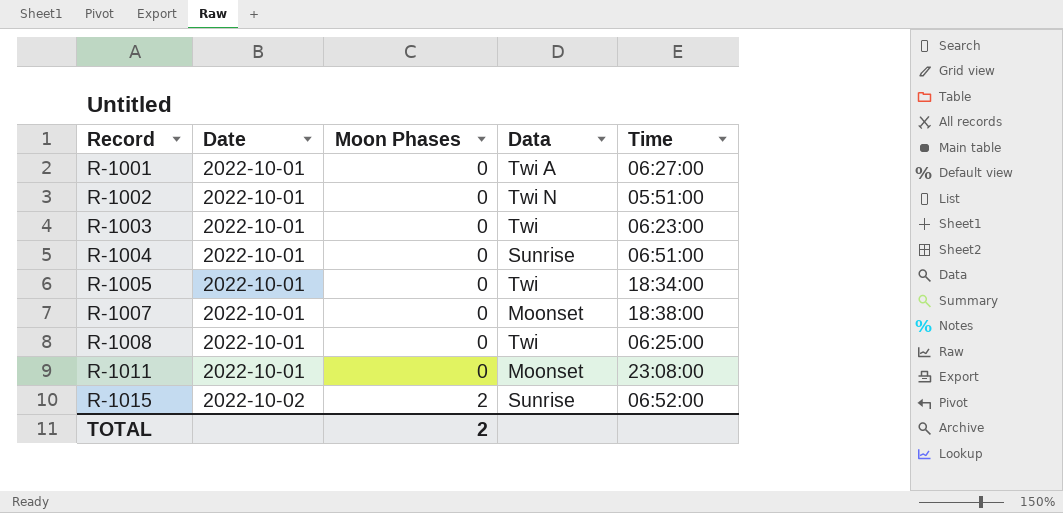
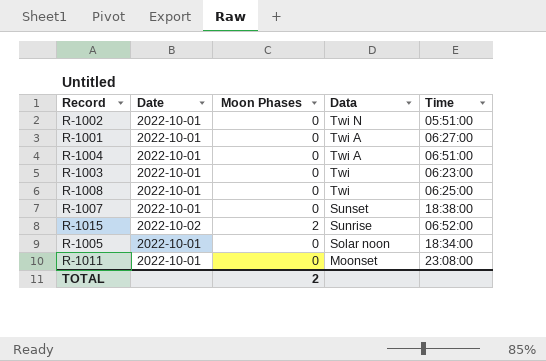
row order: Record ascending -> Data descending
R-1004 | Data: Sunrise -> Twi A
R-1007 | Data: Moonset -> Sunset
R-1005 | Data: Twi -> Solar noon

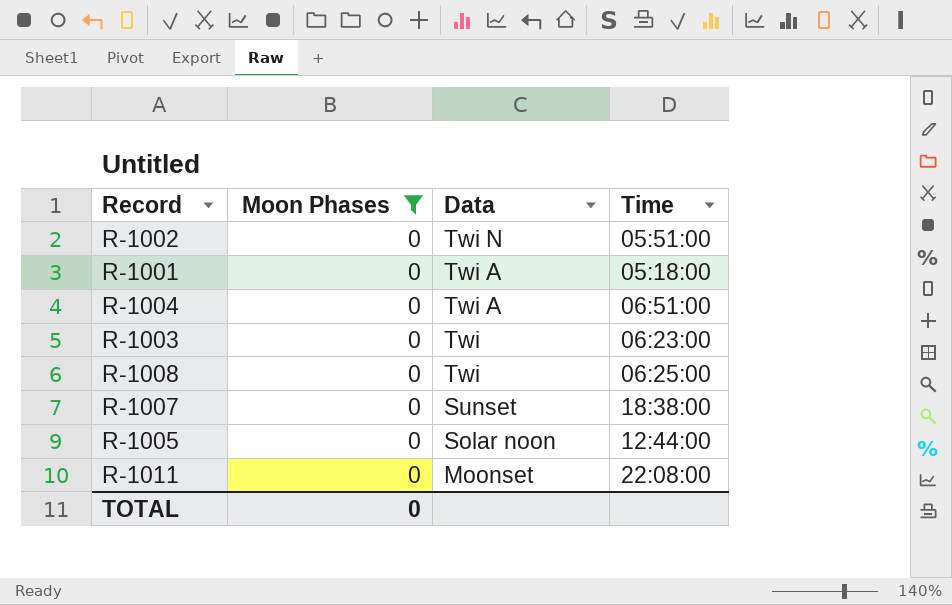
filter: none -> Moon Phases = 0
column Date | position: 2 -> none
R-1001 | Time: 06:27:00 -> 05:18:00
R-1005 | Time: 18:34:00 -> 12:44:00
R-1011 | Time: 23:08:00 -> 22:08:00
TOTAL | Moon Phases: 2 -> 0

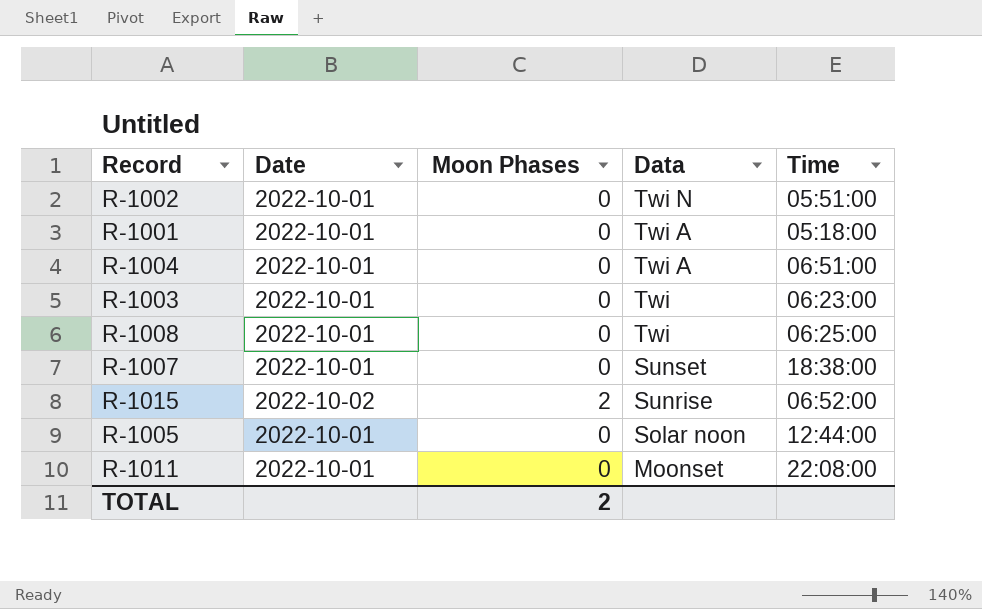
filter: Moon Phases = 0 -> none
column Date | position: none -> 2
TOTAL | Moon Phases: 0 -> 2

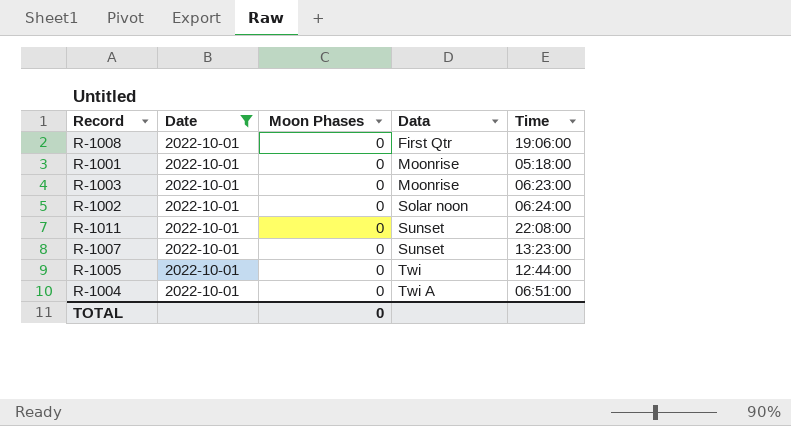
filter: none -> Date = 2022-10-01
row order: Data descending -> Data ascending
R-1008 | Data: Twi -> First Qtr
R-1008 | Time: 06:25:00 -> 19:06:00
R-1001 | Data: Twi A -> Moonrise
R-1003 | Data: Twi -> Moonrise
R-1002 | Data: Twi N -> Solar noon
R-1002 | Time: 05:51:00 -> 06:24:00
R-1011 | Data: Moonset -> Sunset
R-1007 | Time: 18:38:00 -> 13:23:00
R-1005 | Data: Solar noon -> Twi
TOTAL | Moon Phases: 2 -> 0

